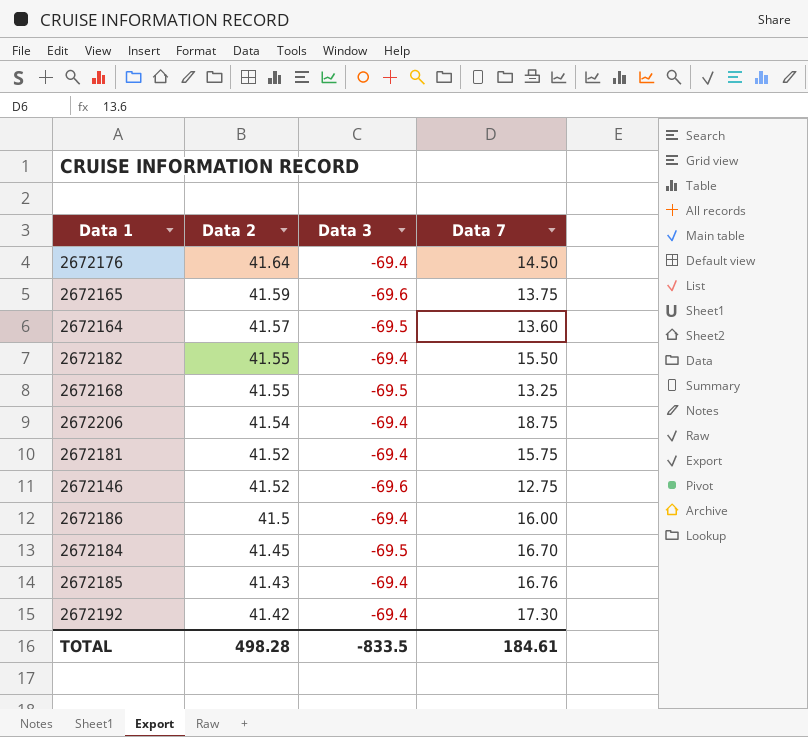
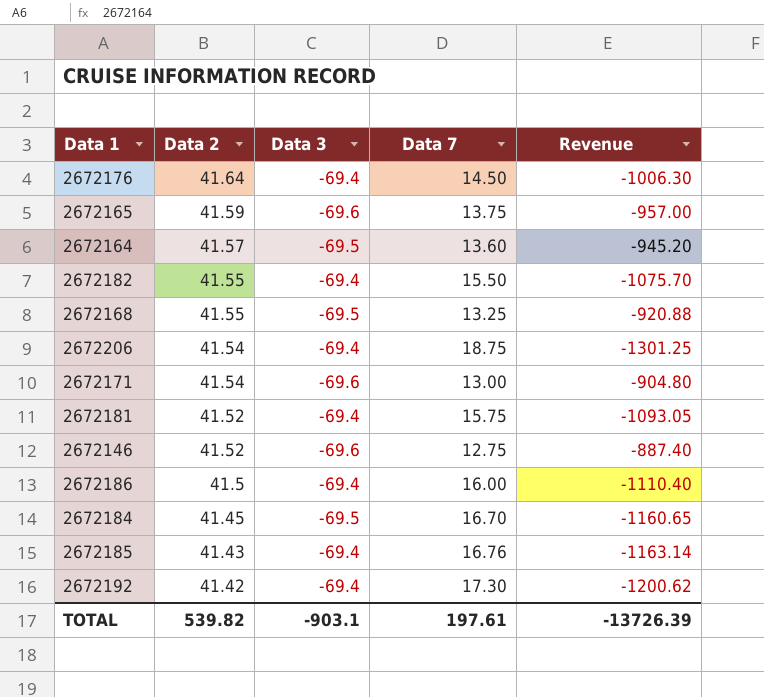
column Revenue | formula: none -> [Data 3] * [Data 7]
row 2672171: none -> 41.54 | -69.6 | 13.00 | -904.80
TOTAL | Data 2: 498.28 -> 539.82
TOTAL | Data 3: -833.5 -> -903.1
TOTAL | Data 7: 184.61 -> 197.61

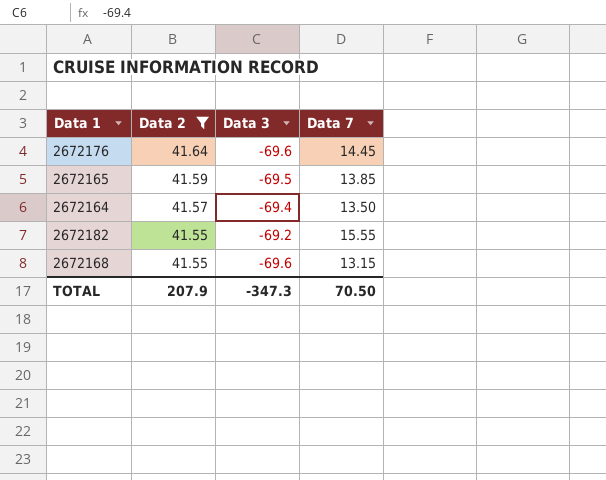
filter: none -> Data 2 >= 41.55
column Revenue | formula: [Data 3] * [Data 7] -> none
2672176 | Data 3: -69.4 -> -69.6
2672176 | Data 7: 14.50 -> 14.45
2672165 | Data 3: -69.6 -> -69.5
2672165 | Data 7: 13.75 -> 13.85
2672164 | Data 3: -69.5 -> -69.4
2672164 | Data 7: 13.60 -> 13.50
2672182 | Data 3: -69.4 -> -69.2
2672182 | Data 7: 15.50 -> 15.55
2672168 | Data 3: -69.5 -> -69.6
2672168 | Data 7: 13.25 -> 13.15
TOTAL | Data 2: 539.82 -> 207.9
TOTAL | Data 3: -903.1 -> -347.3
TOTAL | Data 7: 197.61 -> 70.50

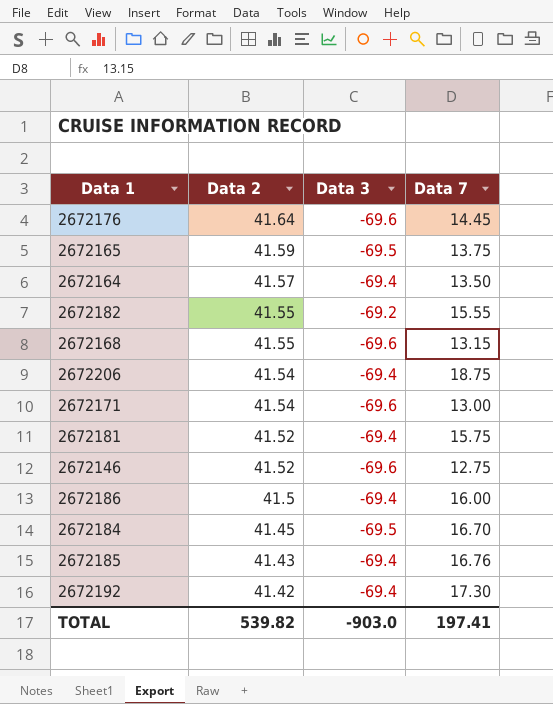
filter: Data 2 >= 41.55 -> none
2672165 | Data 7: 13.85 -> 13.75
TOTAL | Data 2: 207.9 -> 539.82
TOTAL | Data 3: -347.3 -> -903.0
TOTAL | Data 7: 70.50 -> 197.41

